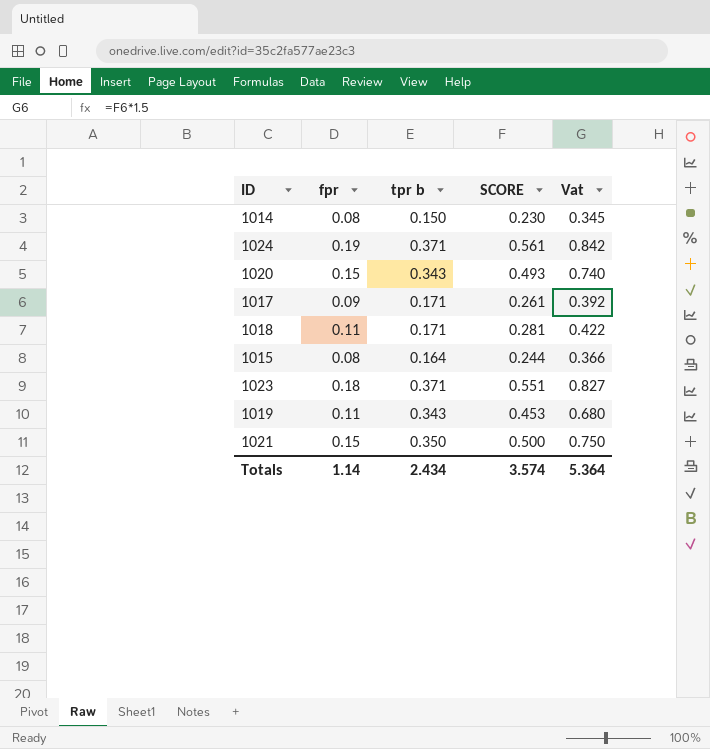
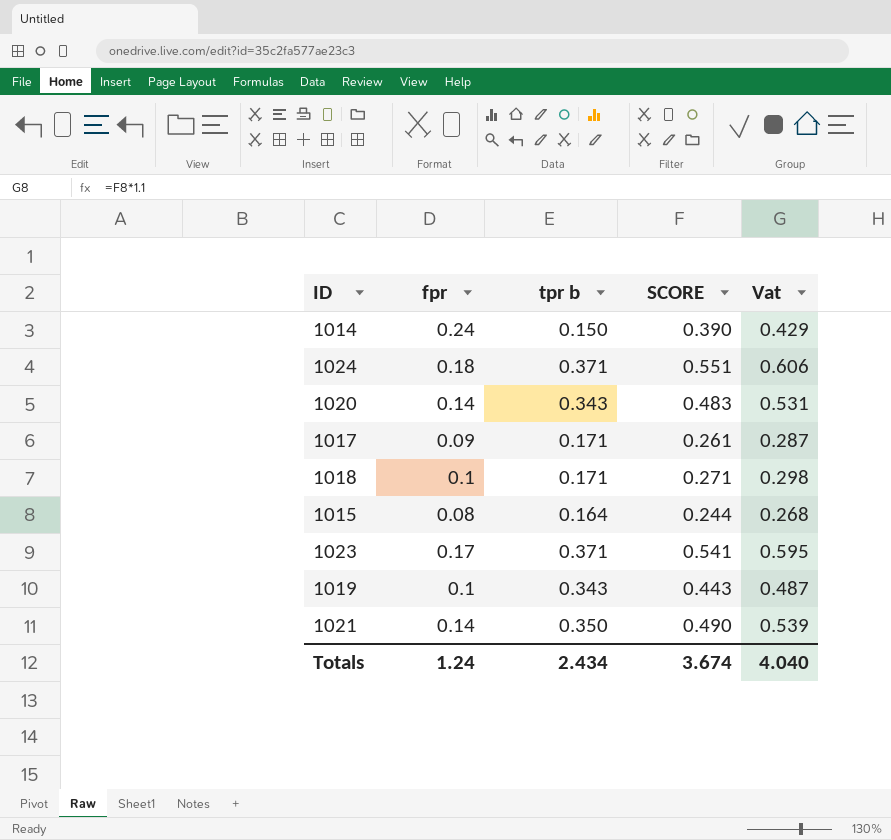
column Vat | formula: [SCORE] * 1.5 -> [SCORE] * 1.1
1014 | fpr: 0.08 -> 0.24
1014 | SCORE: 0.230 -> 0.390
1024 | fpr: 0.19 -> 0.18
1024 | SCORE: 0.561 -> 0.551
1020 | fpr: 0.15 -> 0.14
1020 | SCORE: 0.493 -> 0.483
1018 | fpr: 0.11 -> 0.1
1018 | SCORE: 0.281 -> 0.271
1023 | fpr: 0.18 -> 0.17
1023 | SCORE: 0.551 -> 0.541
1019 | fpr: 0.11 -> 0.1
1019 | SCORE: 0.453 -> 0.443
1021 | fpr: 0.15 -> 0.14
1021 | SCORE: 0.500 -> 0.490
Totals | fpr: 1.14 -> 1.24
Totals | SCORE: 3.574 -> 3.674
Totals | Vat: 5.364 -> 4.040

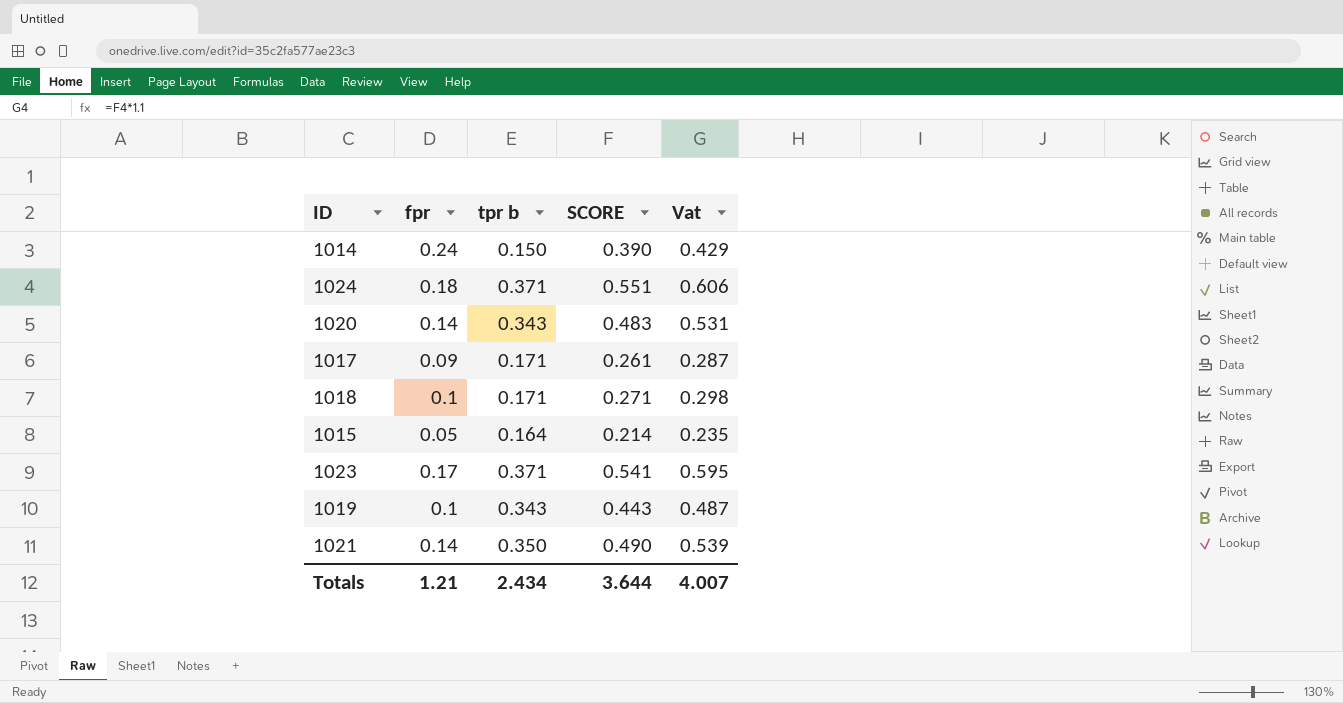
1015 | fpr: 0.08 -> 0.05
1015 | SCORE: 0.244 -> 0.214
1015 | Vat: 0.268 -> 0.235
Totals | fpr: 1.24 -> 1.21
Totals | SCORE: 3.674 -> 3.644
Totals | Vat: 4.040 -> 4.007

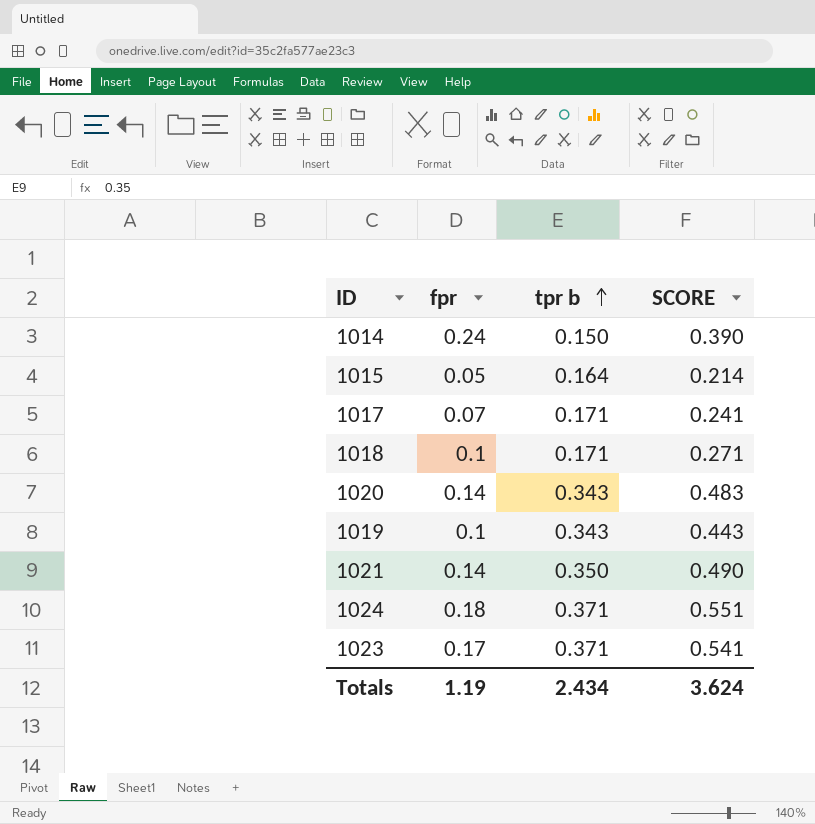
row order: none -> tpr b ascending
column Vat | formula: [SCORE] * 1.1 -> none
1017 | fpr: 0.09 -> 0.07
1017 | SCORE: 0.261 -> 0.241
Totals | fpr: 1.21 -> 1.19
Totals | SCORE: 3.644 -> 3.624

